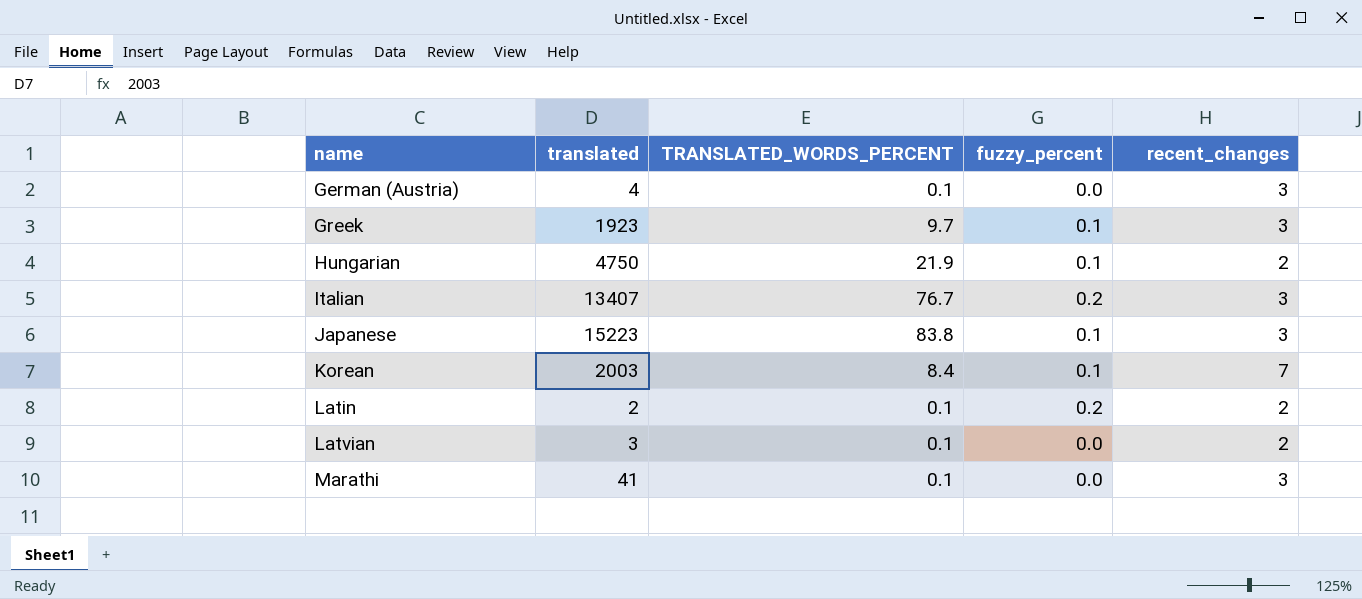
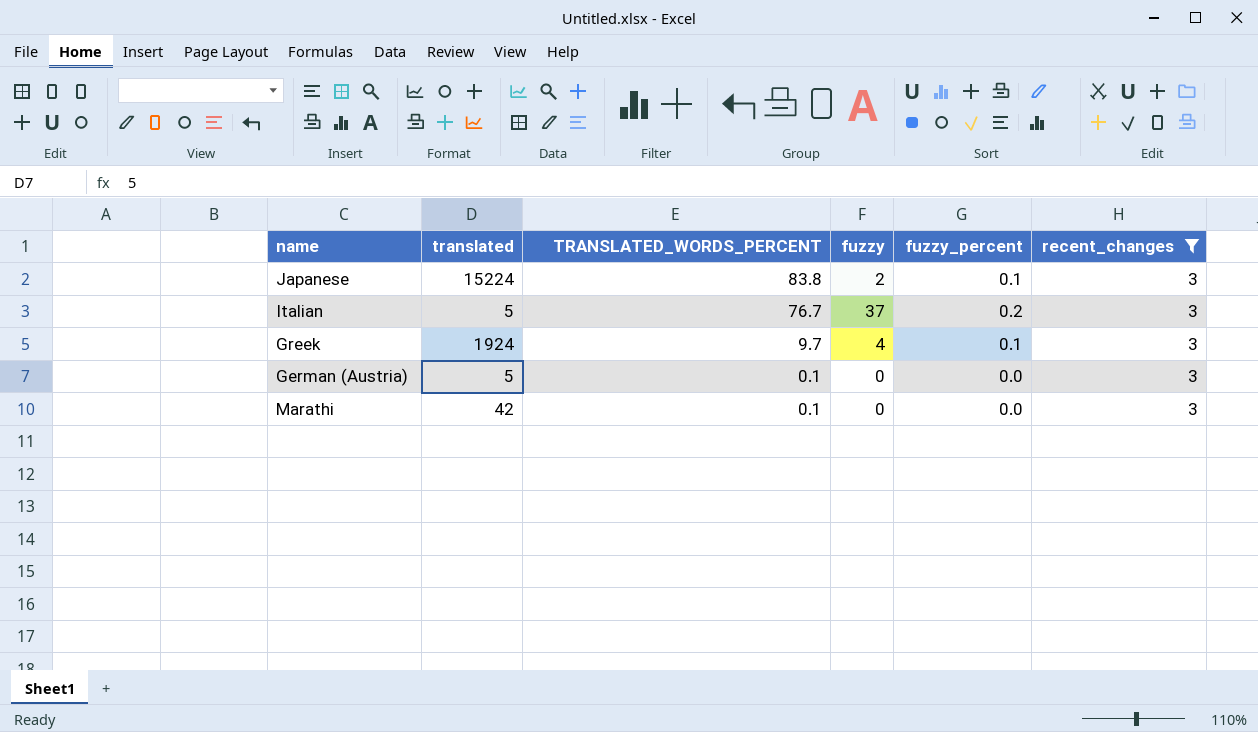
filter: none -> recent_changes = 3
row order: name ascending -> TRANSLATED_WORDS_PERCENT descending
column fuzzy | position: none -> 4
Japanese | translated: 15223 -> 15224
Italian | translated: 13407 -> 5
Greek | translated: 1923 -> 1924
German (Austria) | translated: 4 -> 5
Marathi | translated: 41 -> 42

